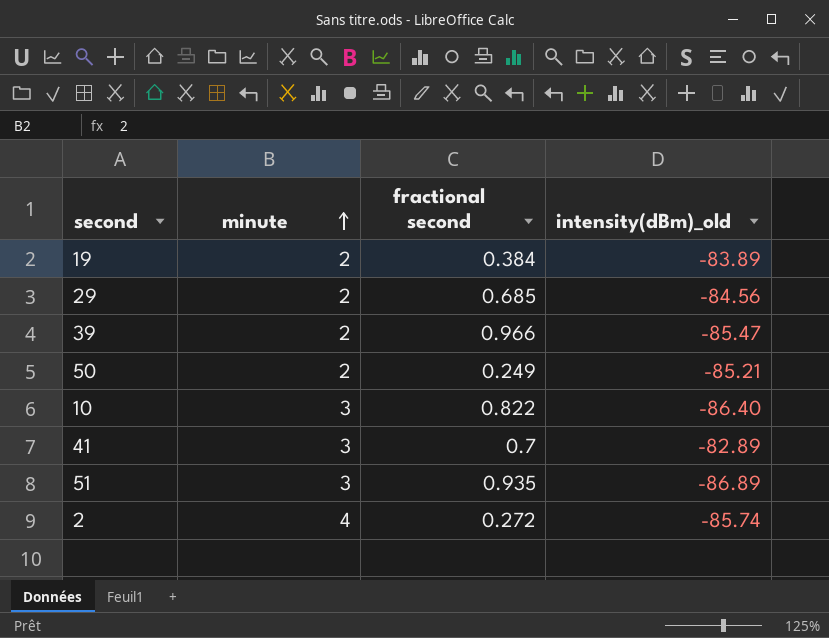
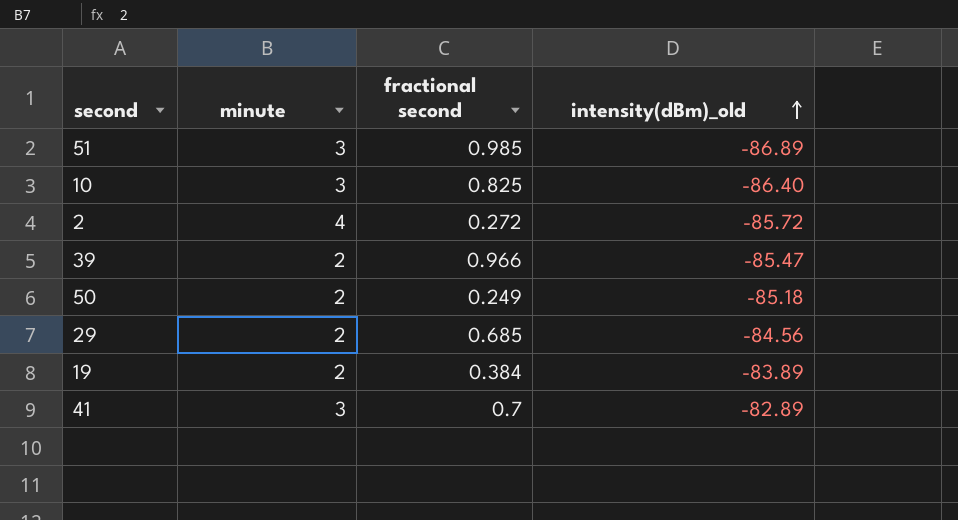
row order: minute ascending -> intensity(dBm)_old ascending
51 | fractional second: 0.935 -> 0.985
10 | fractional second: 0.822 -> 0.825
2 | intensity(dBm)_old: -85.74 -> -85.72
50 | intensity(dBm)_old: -85.21 -> -85.18

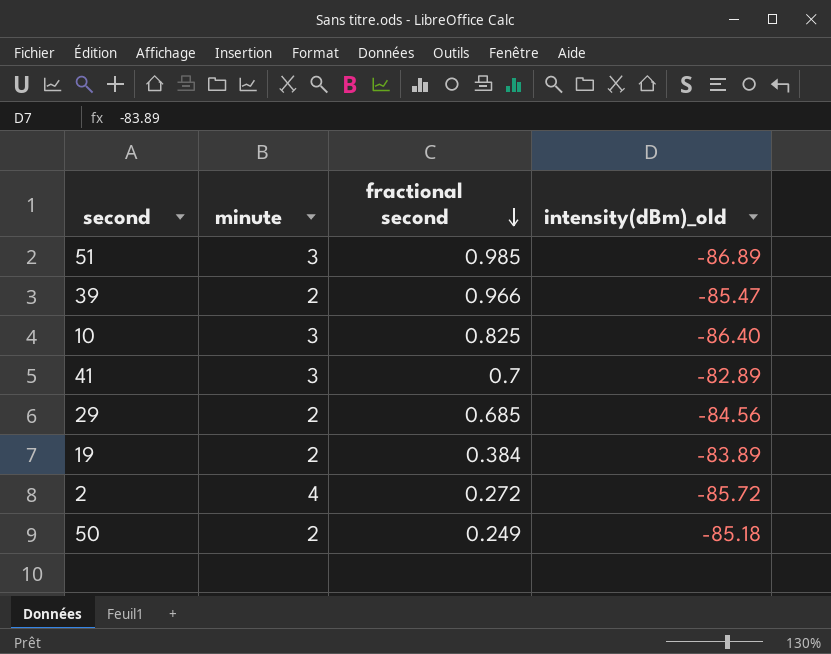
row order: intensity(dBm)_old ascending -> fractional second descending

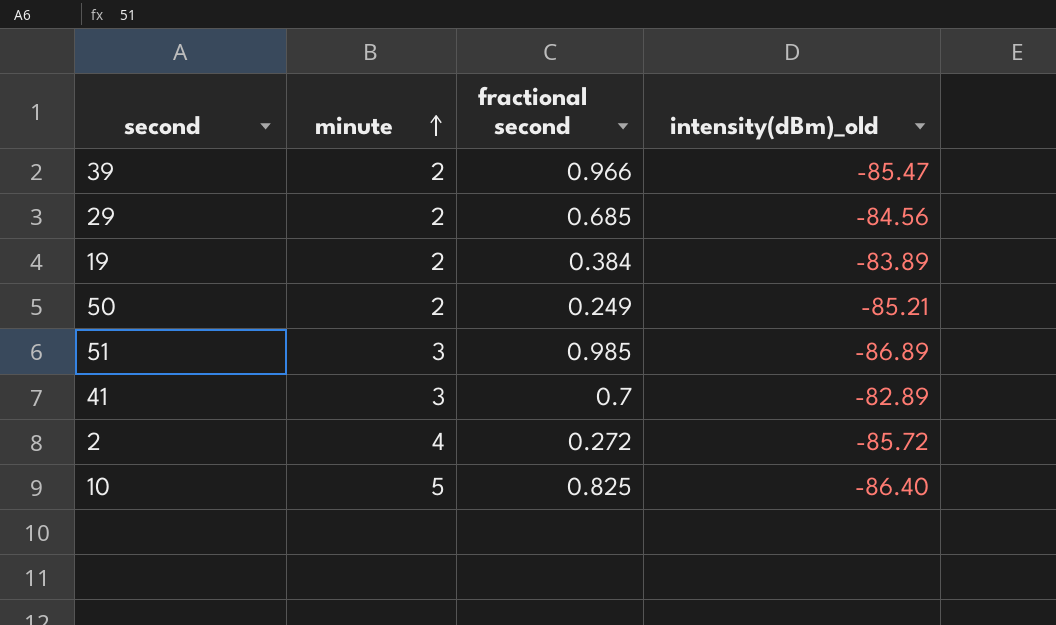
row order: fractional second descending -> minute ascending
50 | intensity(dBm)_old: -85.18 -> -85.21
10 | minute: 3 -> 5

